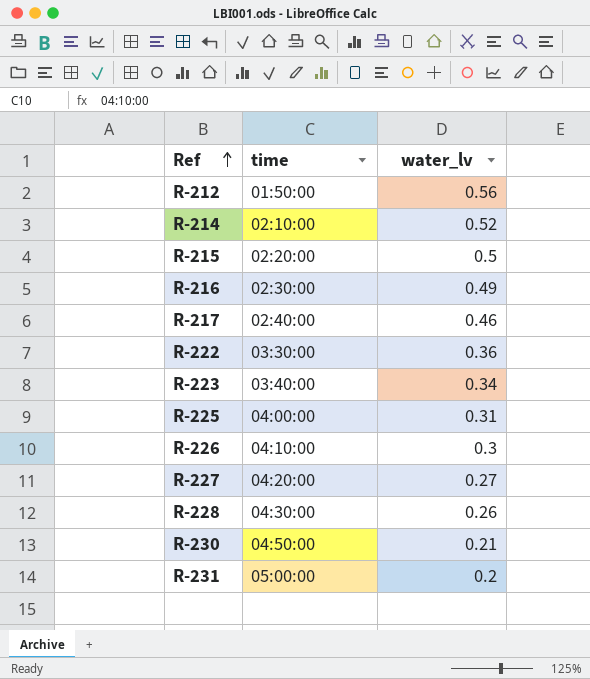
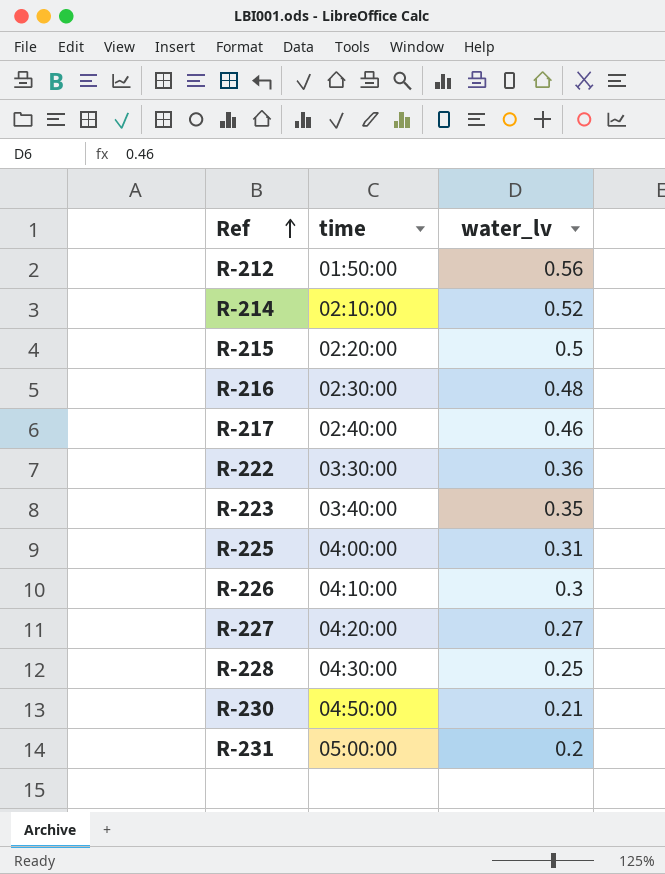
R-216 | water_lv: 0.49 -> 0.48
R-223 | water_lv: 0.34 -> 0.35
R-228 | water_lv: 0.26 -> 0.25

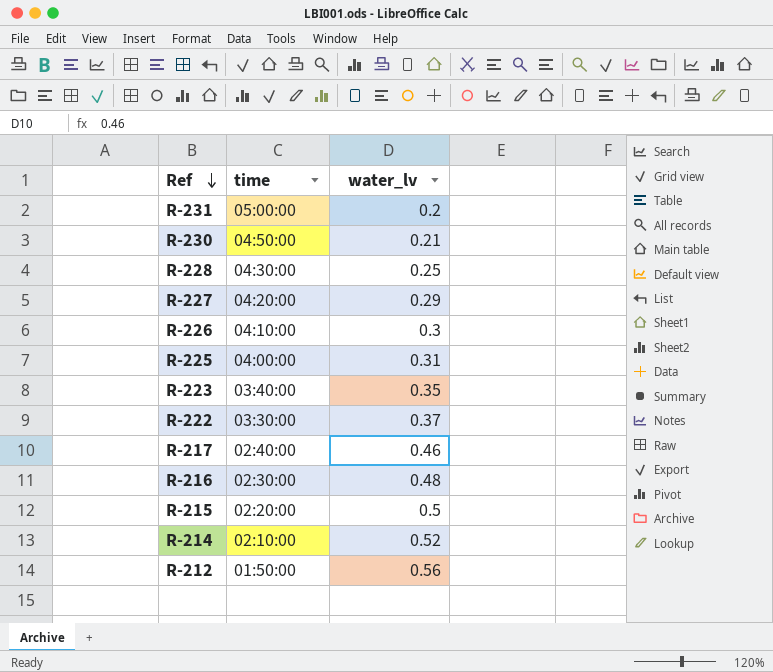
row order: Ref ascending -> Ref descending
R-227 | water_lv: 0.27 -> 0.29
R-222 | water_lv: 0.36 -> 0.37

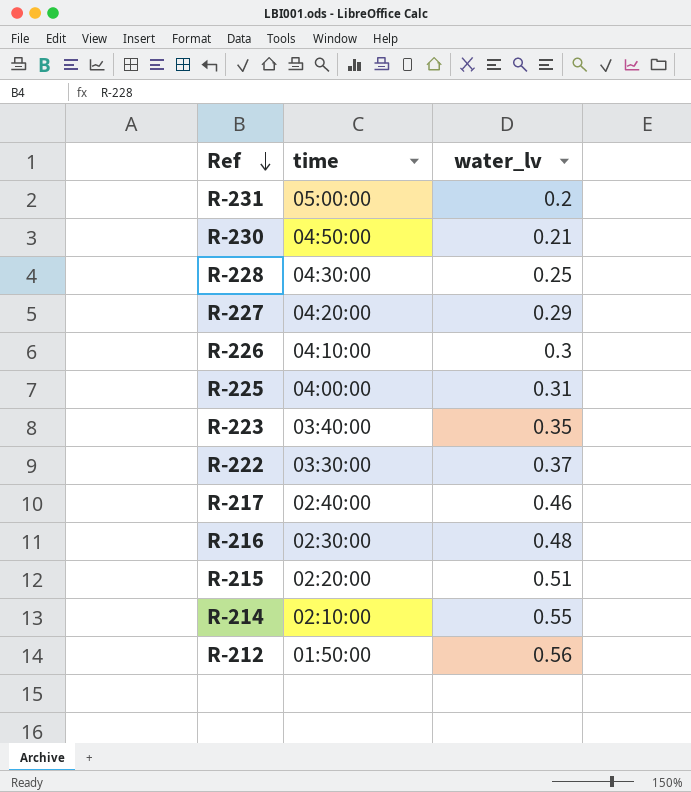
R-215 | water_lv: 0.5 -> 0.51
R-214 | water_lv: 0.52 -> 0.55

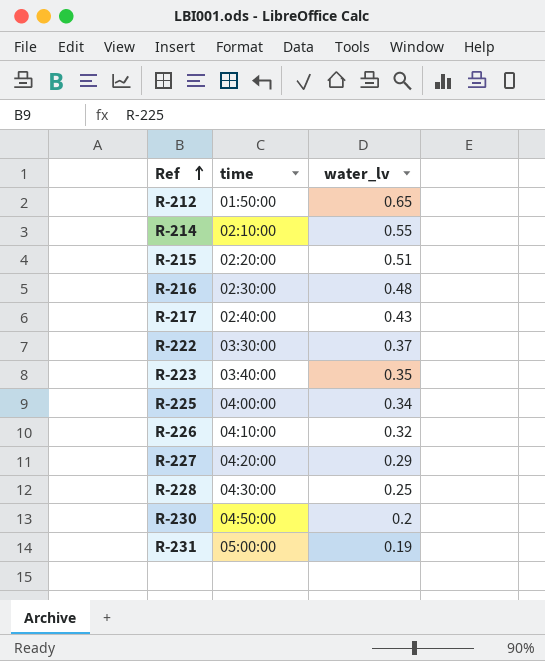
row order: Ref descending -> Ref ascending
R-212 | water_lv: 0.56 -> 0.65
R-217 | water_lv: 0.46 -> 0.43
R-225 | water_lv: 0.31 -> 0.34
R-226 | water_lv: 0.3 -> 0.32
R-230 | water_lv: 0.21 -> 0.2
R-231 | water_lv: 0.2 -> 0.19

